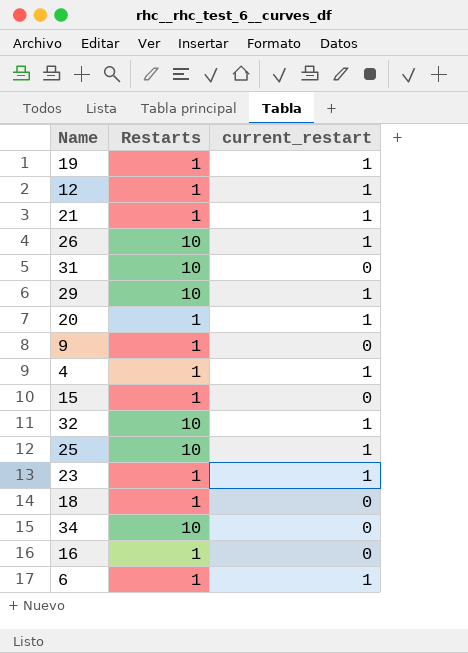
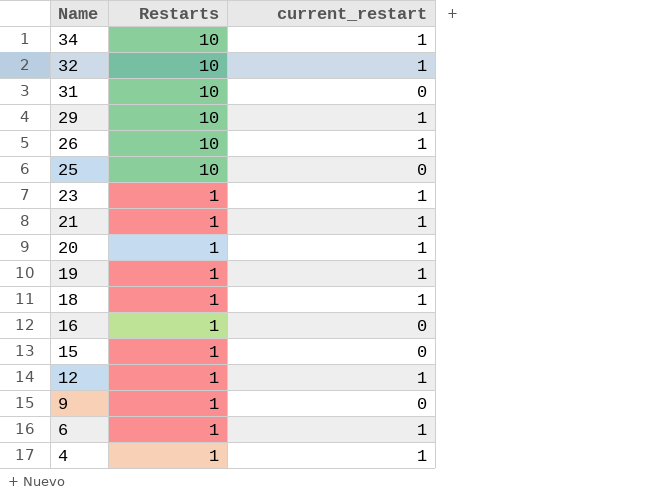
row order: none -> Name descending
34 | current_restart: 0 -> 1
25 | current_restart: 1 -> 0
18 | current_restart: 0 -> 1

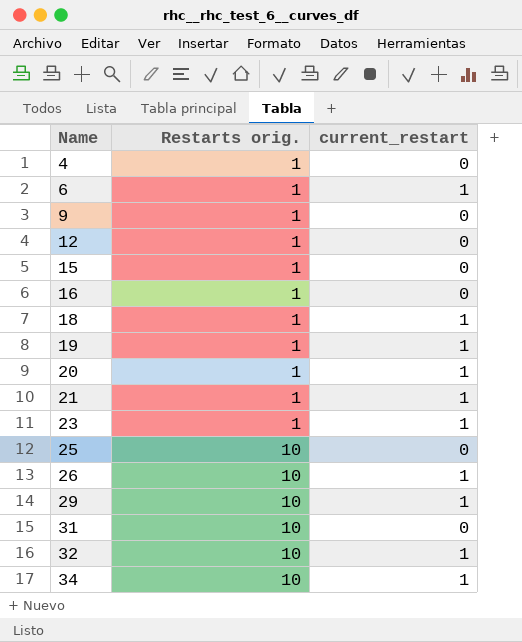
row order: Name descending -> Name ascending
column name: Restarts -> Restarts orig.
4 | current_restart: 1 -> 0
12 | current_restart: 1 -> 0

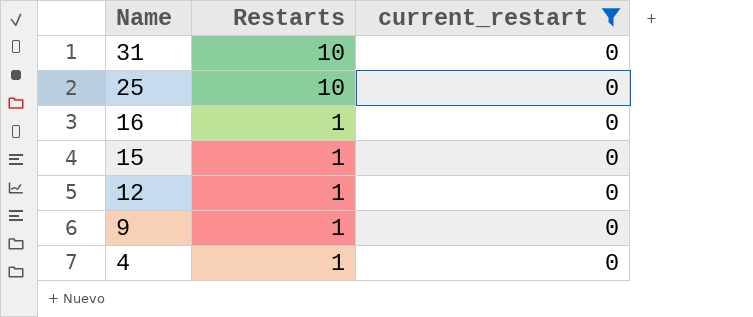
filter: none -> current_restart = 0
row order: Name ascending -> Name descending
column name: Restarts orig. -> Restarts

